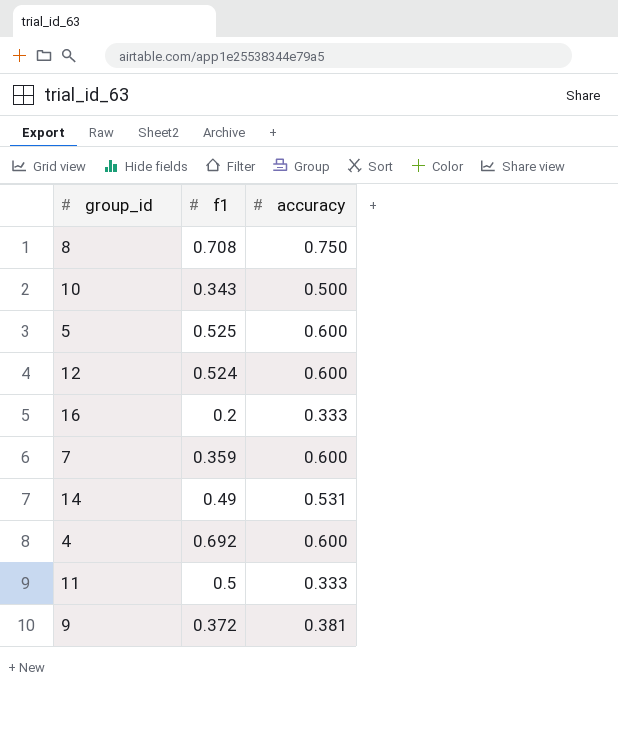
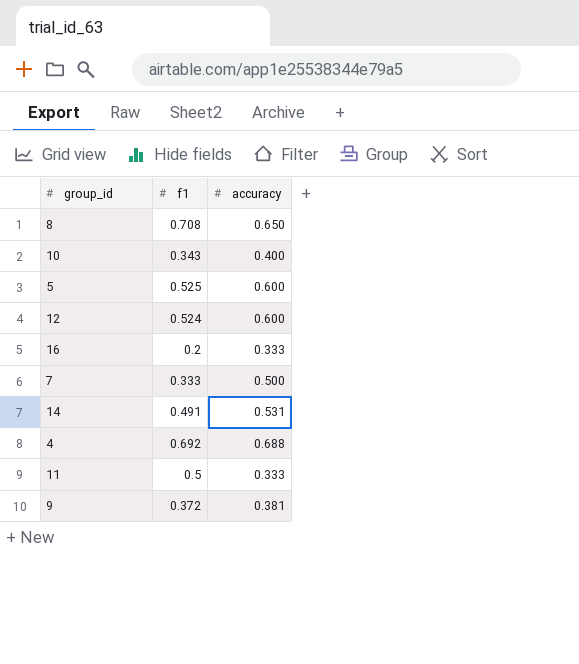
8 | accuracy: 0.750 -> 0.650
10 | accuracy: 0.500 -> 0.400
7 | f1: 0.359 -> 0.333
7 | accuracy: 0.600 -> 0.500
14 | f1: 0.49 -> 0.491
4 | accuracy: 0.600 -> 0.688

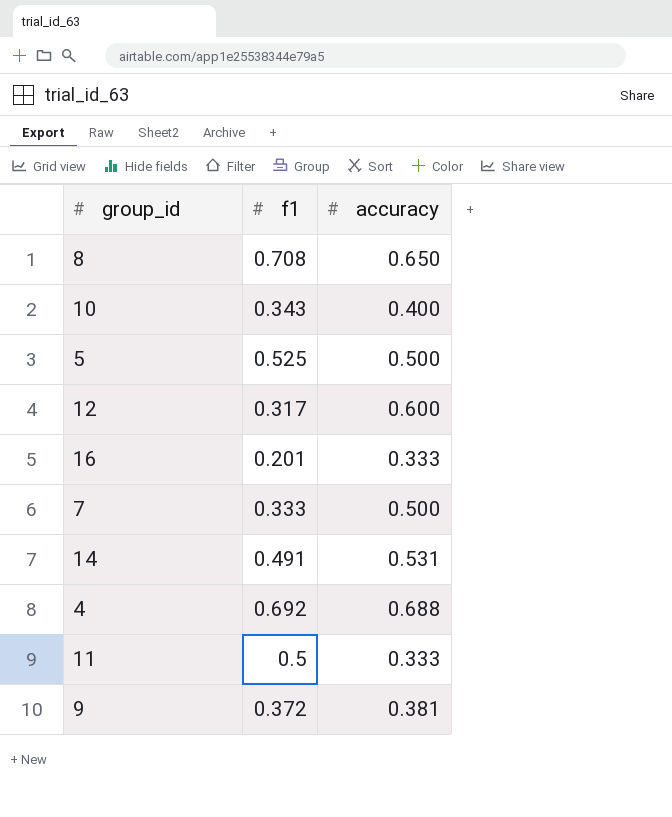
5 | accuracy: 0.600 -> 0.500
12 | f1: 0.524 -> 0.317
16 | f1: 0.2 -> 0.201

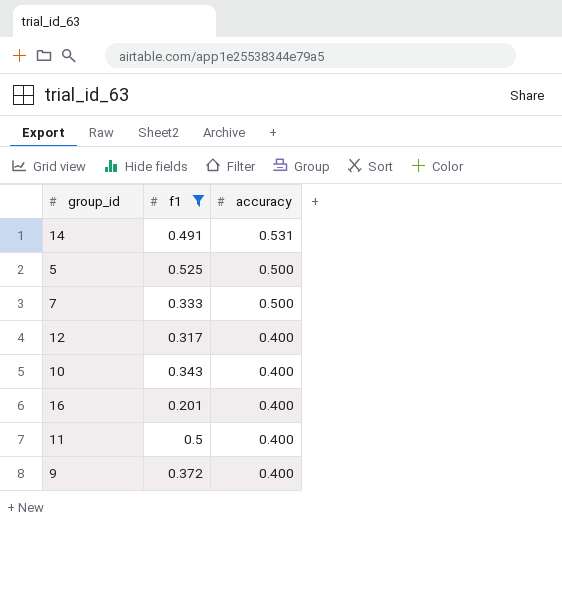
filter: none -> f1 <= 0.525
row order: none -> accuracy descending
12 | accuracy: 0.600 -> 0.400
16 | accuracy: 0.333 -> 0.400
11 | accuracy: 0.333 -> 0.400
9 | accuracy: 0.381 -> 0.400

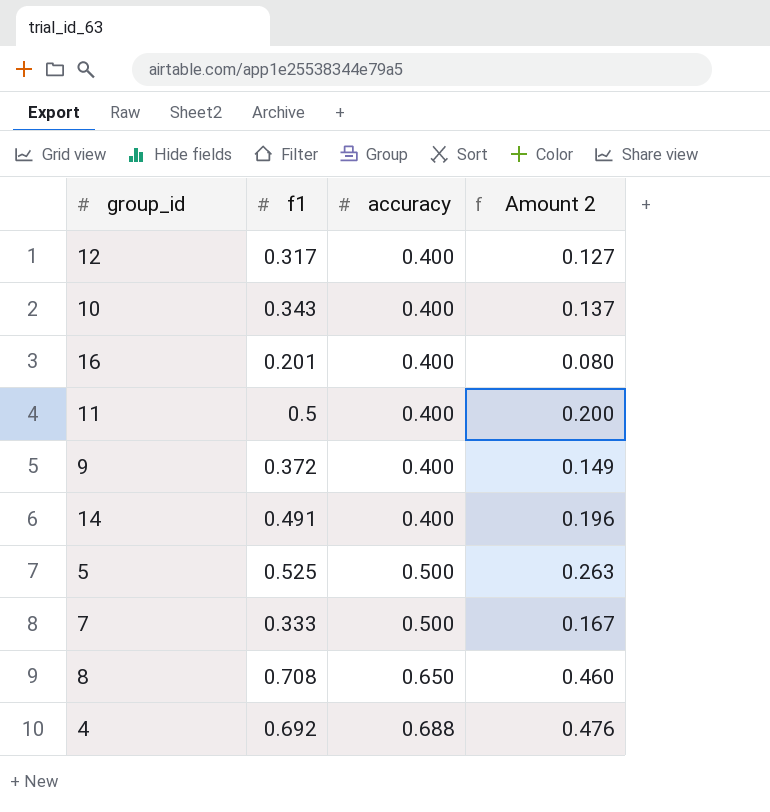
filter: f1 <= 0.525 -> none
row order: accuracy descending -> accuracy ascending
column Amount 2 | formula: none -> [f1] * [accuracy]
14 | accuracy: 0.531 -> 0.400

